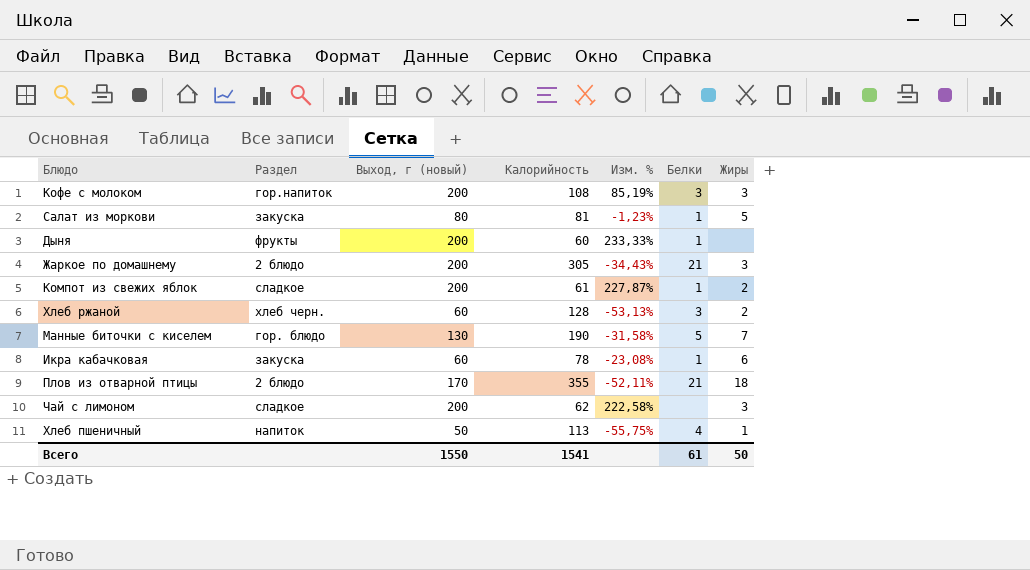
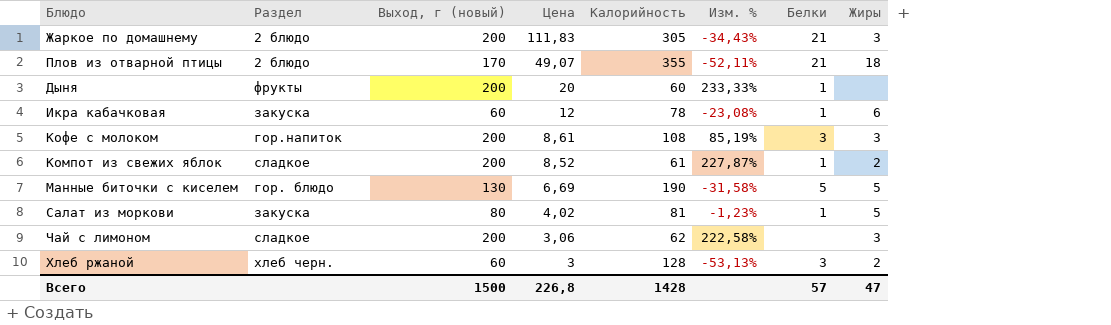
row order: none -> Цена descending
column Цена | position: none -> 4
row Хлеб пшеничный: напиток | 50 | 113 | -55,75% | 4 | 1 -> none
Манные биточки с киселем | Жиры: 7 -> 5
Всего | Выход, г (новый): 1550 -> 1500
Всего | Калорийность: 1541 -> 1428
Всего | Белки: 61 -> 57
Всего | Жиры: 50 -> 47

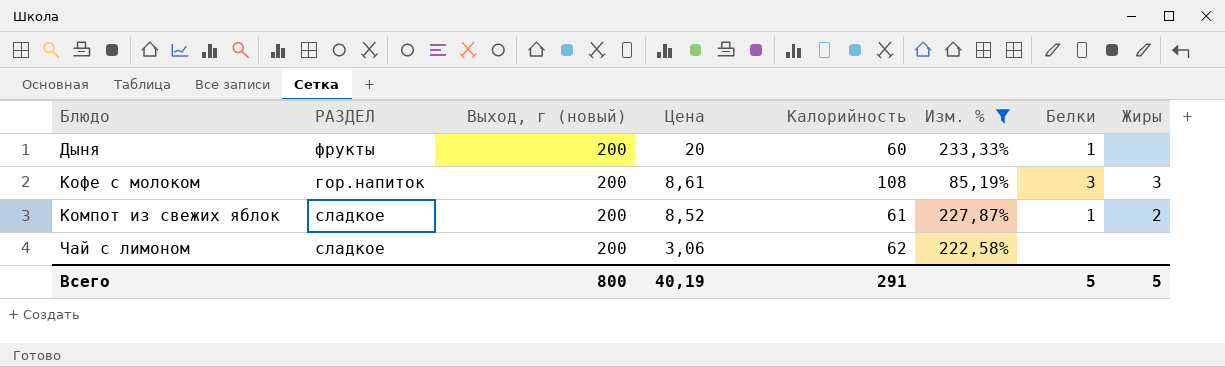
filter: none -> Изм. % >= 85,19%
column name: Раздел -> РАЗДЕЛ
Чай с лимоном | Жиры: 3 -> none
Всего | Выход, г (новый): 1500 -> 800
Всего | Цена: 226,8 -> 40,19
Всего | Калорийность: 1428 -> 291
Всего | Белки: 57 -> 5
Всего | Жиры: 47 -> 5

